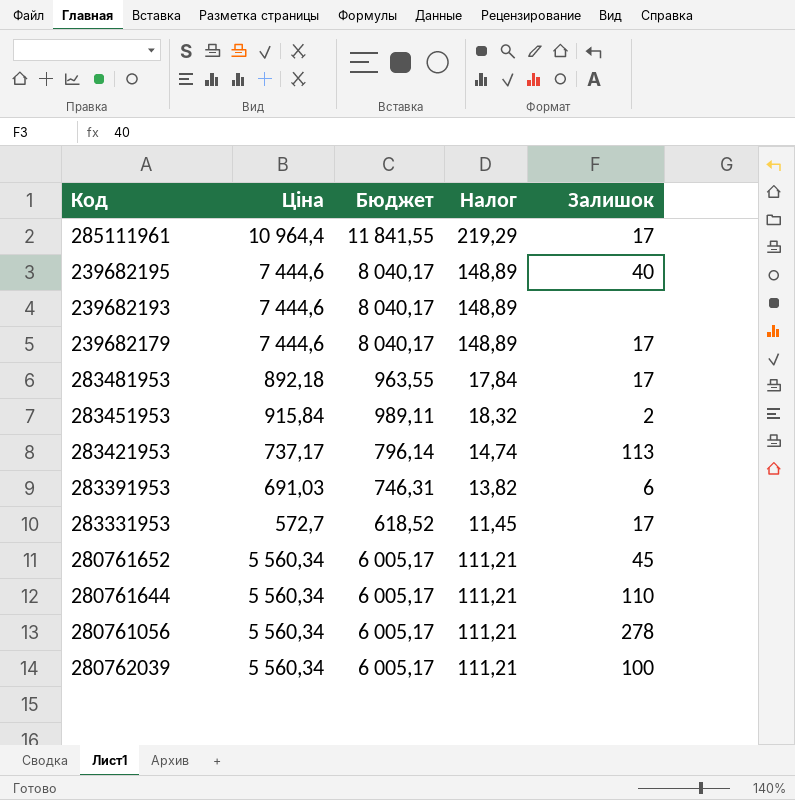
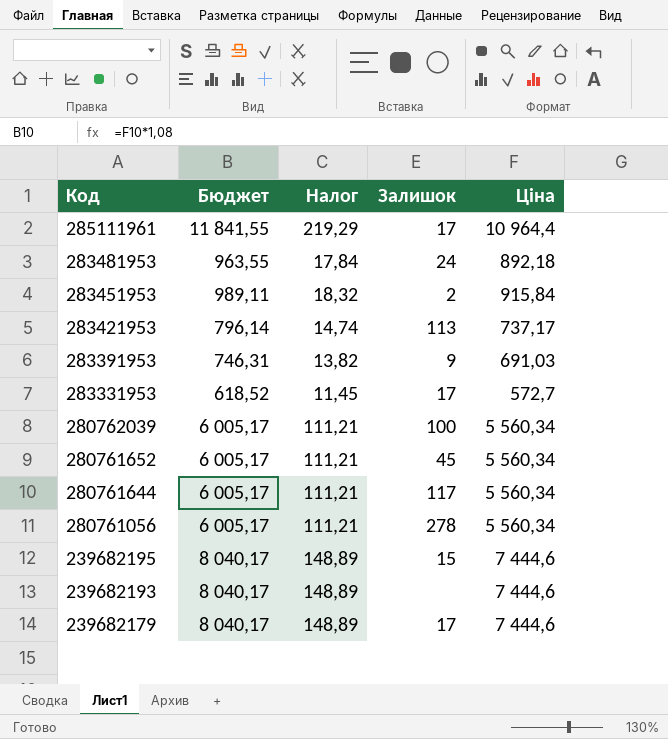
row order: none -> Код descending
column Ціна | position: 2 -> 5
283481953 | Залишок: 17 -> 24
283391953 | Залишок: 6 -> 9
280761644 | Залишок: 110 -> 117
239682195 | Залишок: 40 -> 15

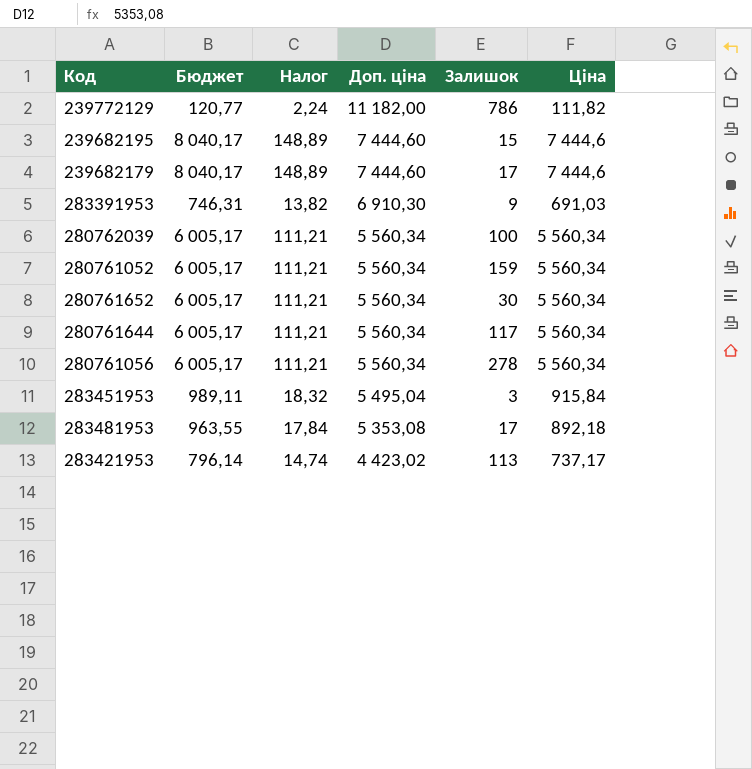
row order: Код descending -> Доп. ціна descending
column Доп. ціна | position: none -> 4
row 285111961: 11 841,55 | 219,29 | 17 | 10 964,4 -> none
row 283331953: 618,52 | 11,45 | 17 | 572,7 -> none
row 239682193: 8 040,17 | 148,89 | none | 7 444,6 -> none
row 239772129: none -> 120,77 | 2,24 | 11 182,00 | 786 | 111,82
row 280761052: none -> 6 005,17 | 111,21 | 5 560,34 | 159 | 5 560,34
280761652 | Залишок: 45 -> 30
283451953 | Залишок: 2 -> 3
283481953 | Залишок: 24 -> 17

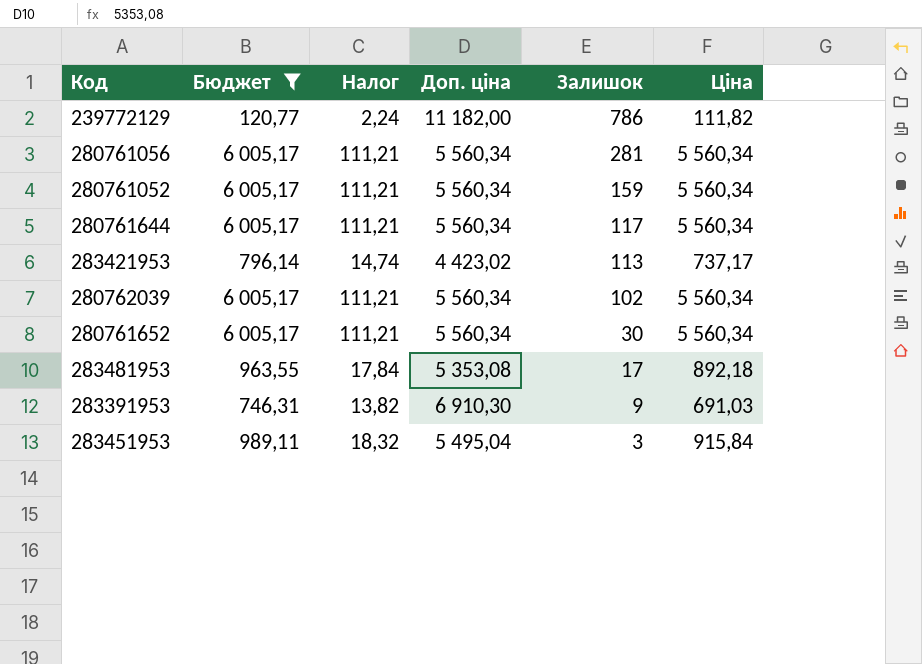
filter: none -> Бюджет != 8 040,17
row order: Доп. ціна descending -> Залишок descending
280761056 | Залишок: 278 -> 281
280762039 | Залишок: 100 -> 102

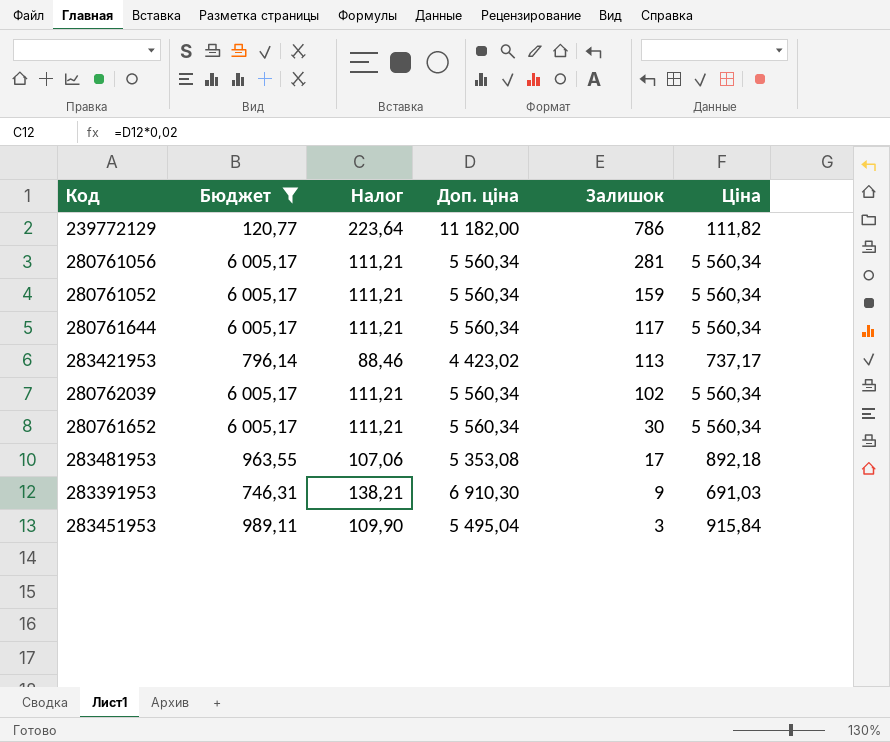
column Налог | formula: [Ціна] * 0,02 -> [Доп. ціна] * 0,02

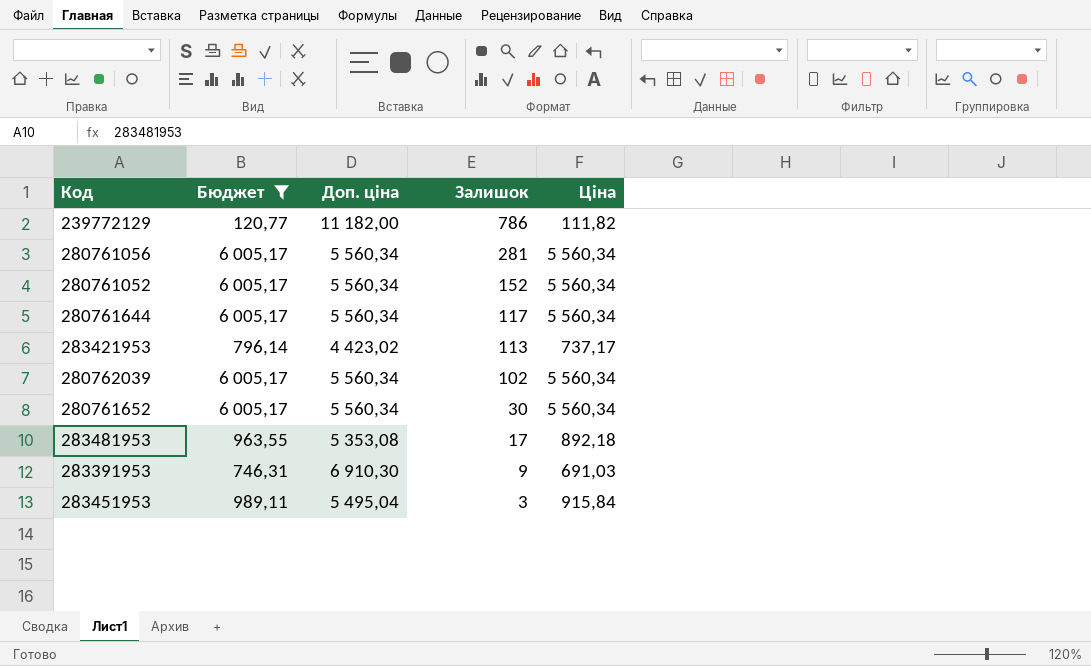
column Налог | formula: [Доп. ціна] * 0,02 -> none
280761052 | Залишок: 159 -> 152

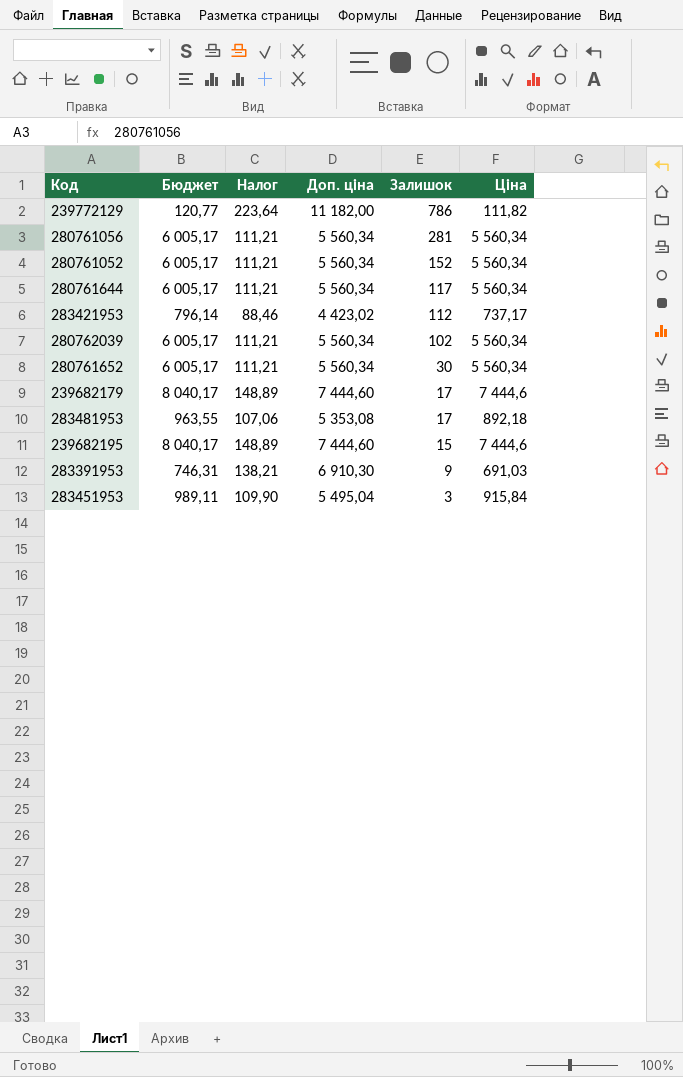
filter: Бюджет != 8 040,17 -> none
column Налог | formula: none -> [Доп. ціна] * 0,02
283421953 | Залишок: 113 -> 112

